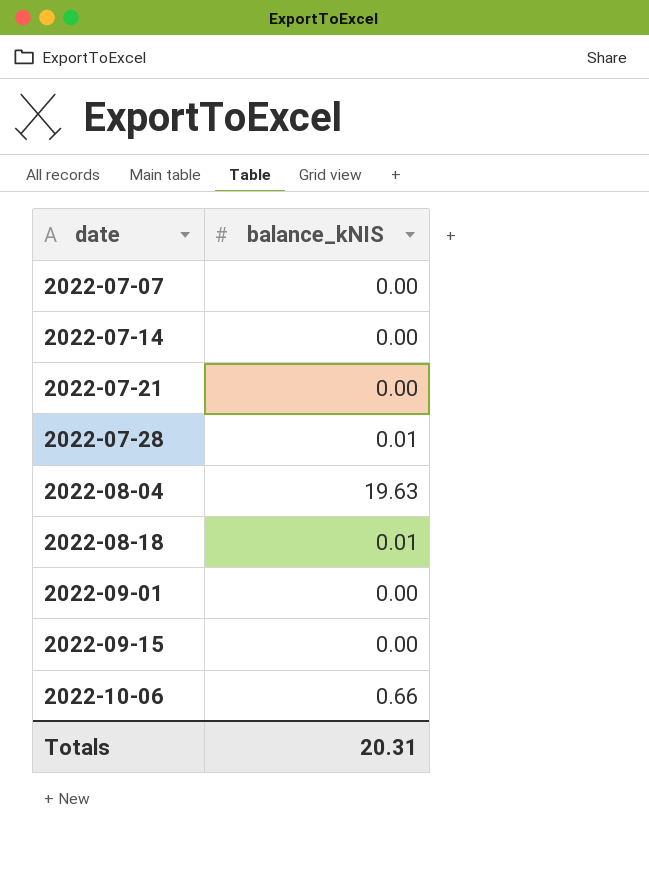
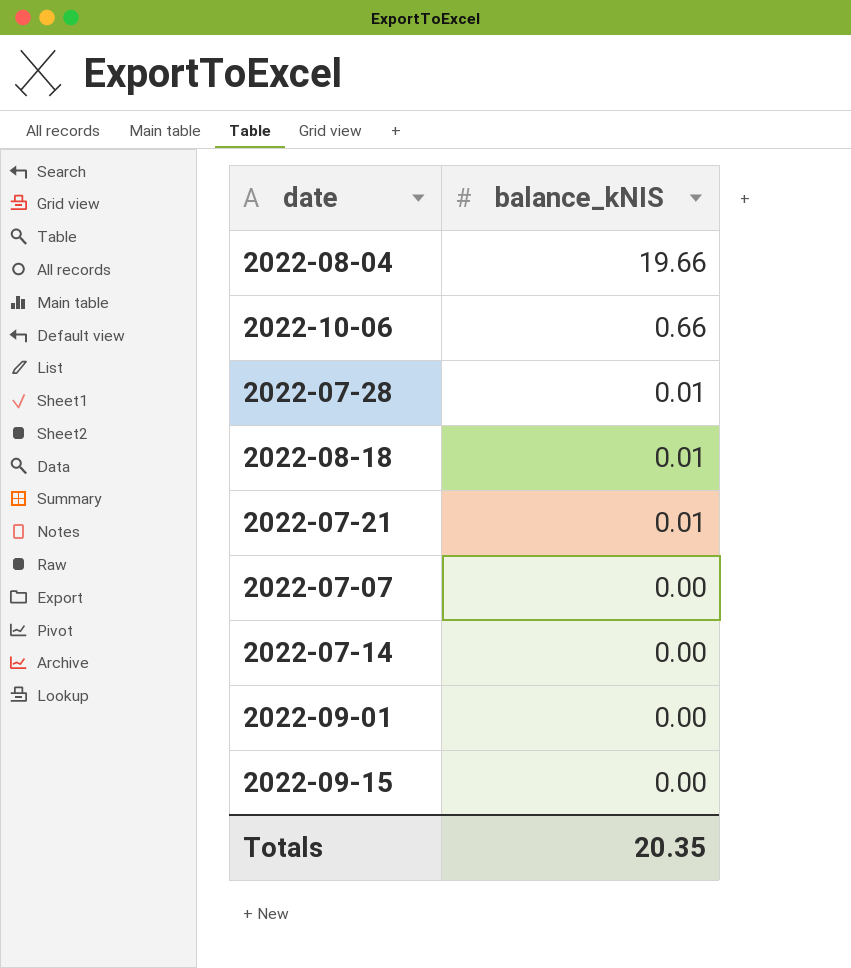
row order: date ascending -> balance_kNIS descending
2022-08-04 | balance_kNIS: 19.63 -> 19.66
2022-07-21 | balance_kNIS: 0.00 -> 0.01
Totals | balance_kNIS: 20.31 -> 20.35

